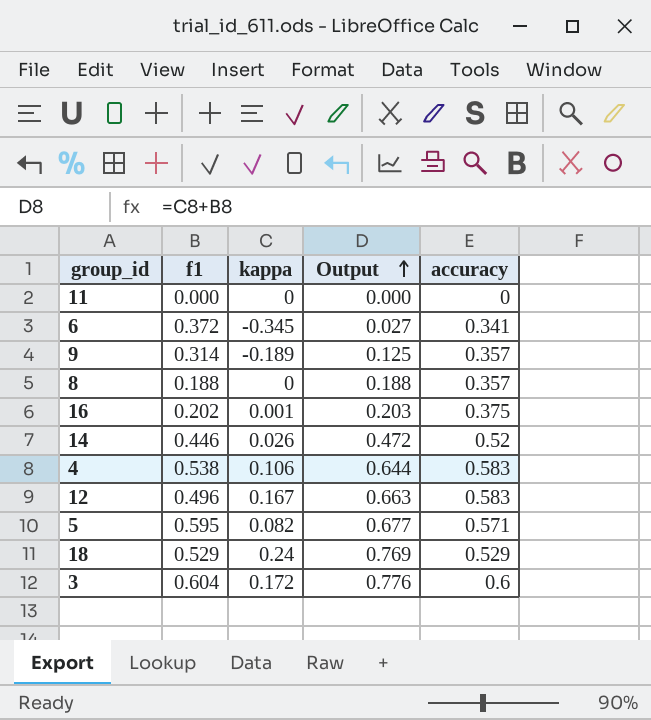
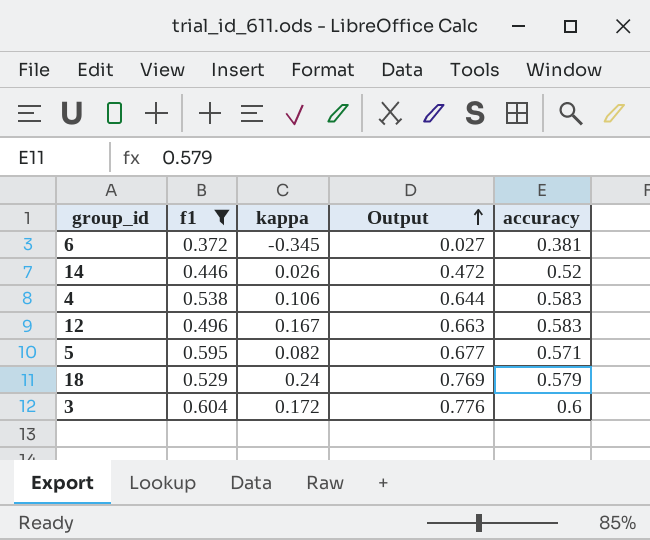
filter: none -> f1 >= 0.372
6 | accuracy: 0.341 -> 0.381
18 | accuracy: 0.529 -> 0.579

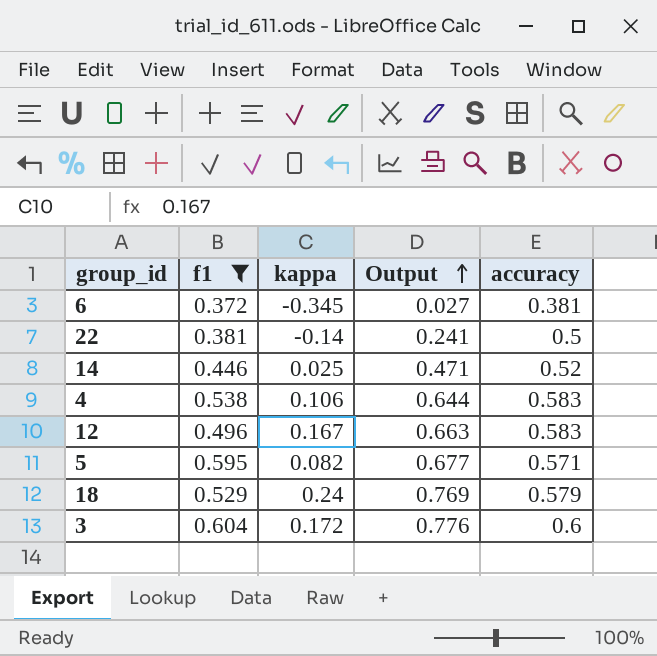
row 22: none -> 0.381 | -0.14 | 0.241 | 0.5
14 | kappa: 0.026 -> 0.025
14 | Output: 0.472 -> 0.471

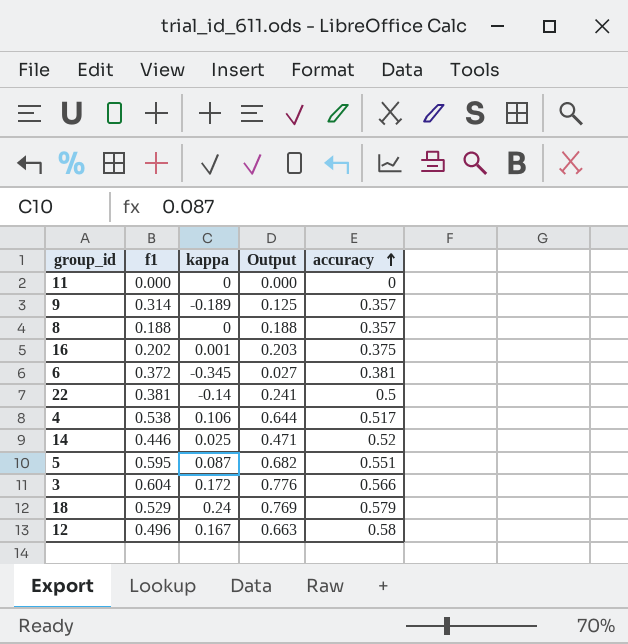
filter: f1 >= 0.372 -> none
row order: Output ascending -> accuracy ascending
4 | accuracy: 0.583 -> 0.517
5 | kappa: 0.082 -> 0.087
5 | Output: 0.677 -> 0.682
5 | accuracy: 0.571 -> 0.551
3 | accuracy: 0.6 -> 0.566
12 | accuracy: 0.583 -> 0.58

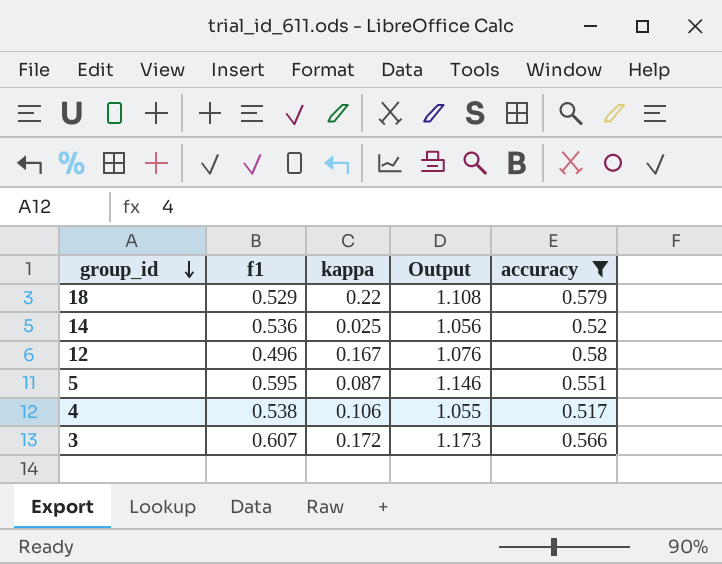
filter: none -> accuracy >= 0.517
row order: accuracy ascending -> group_id descending
column Output | formula: [f1] + [kappa] -> [f1] + [accuracy]
18 | kappa: 0.24 -> 0.22
14 | f1: 0.446 -> 0.536
3 | f1: 0.604 -> 0.607

